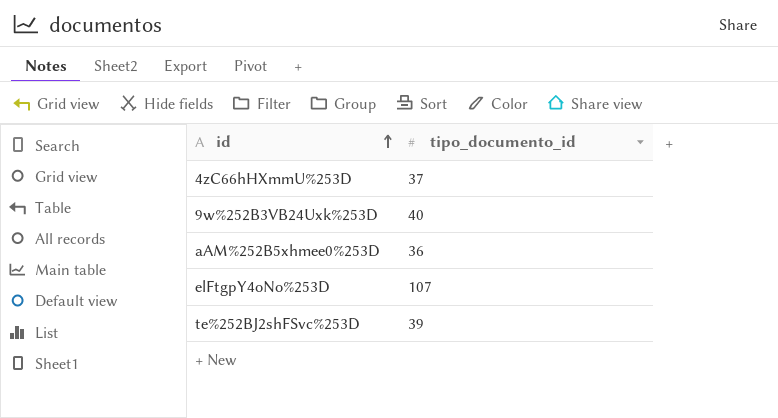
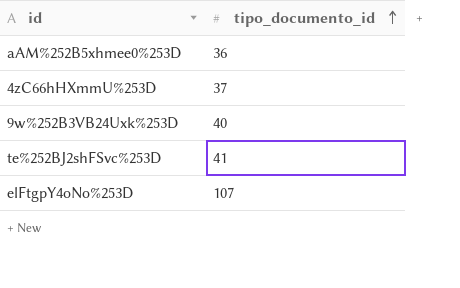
row order: id ascending -> tipo_documento_id ascending
te%252BJ2shFSvc%253D | tipo_documento_id: 39 -> 41

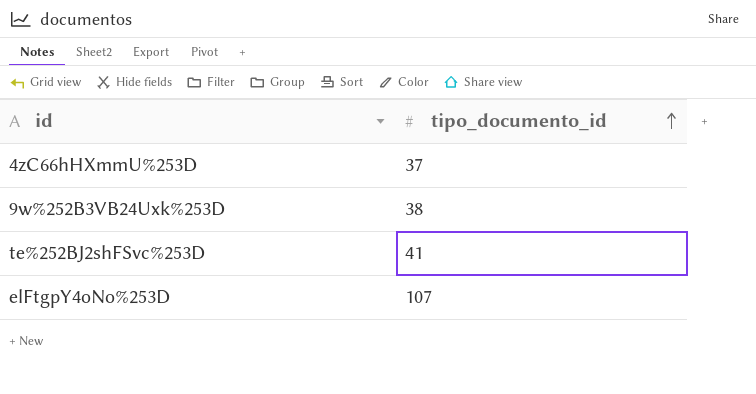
row aAM%252B5xhmee0%253D: 36 -> none
9w%252B3VB24Uxk%253D | tipo_documento_id: 40 -> 38

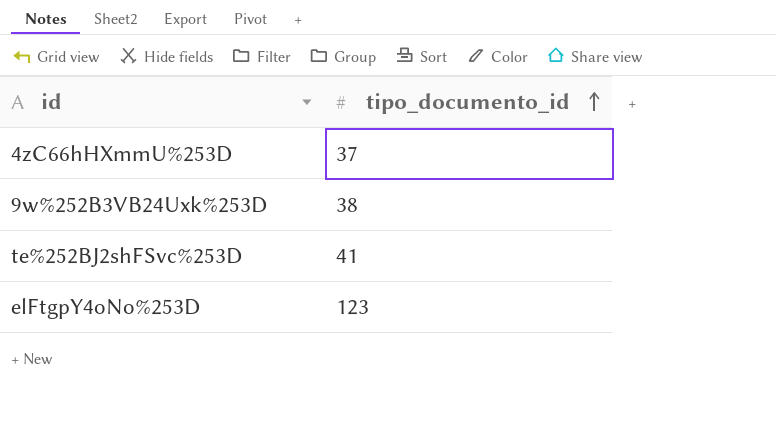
elFtgpY4oNo%253D | tipo_documento_id: 107 -> 123

